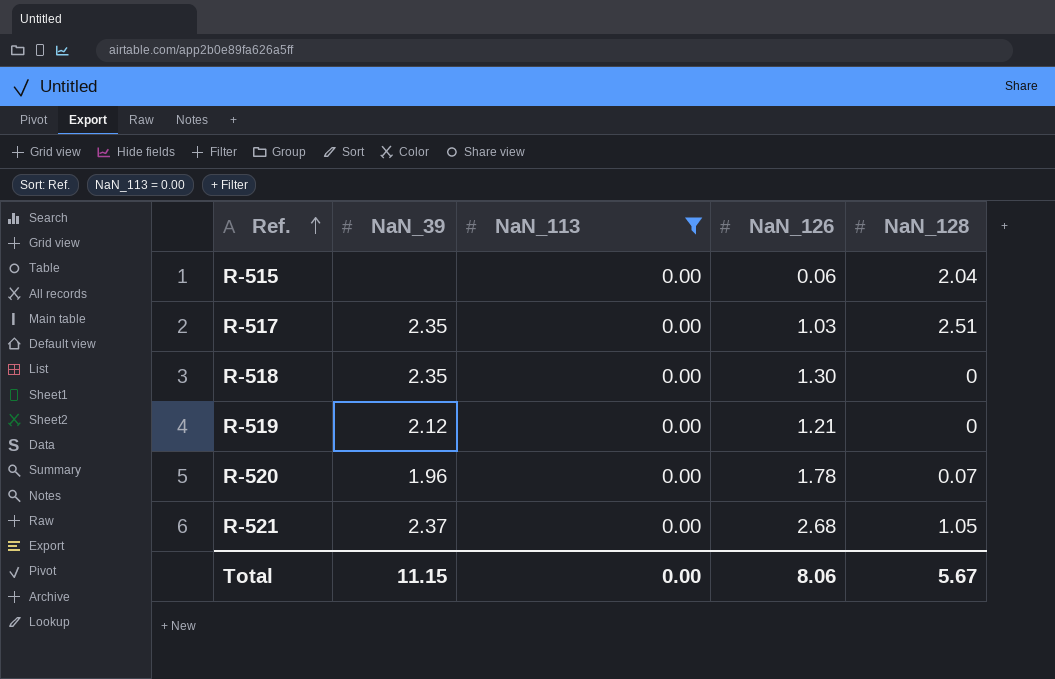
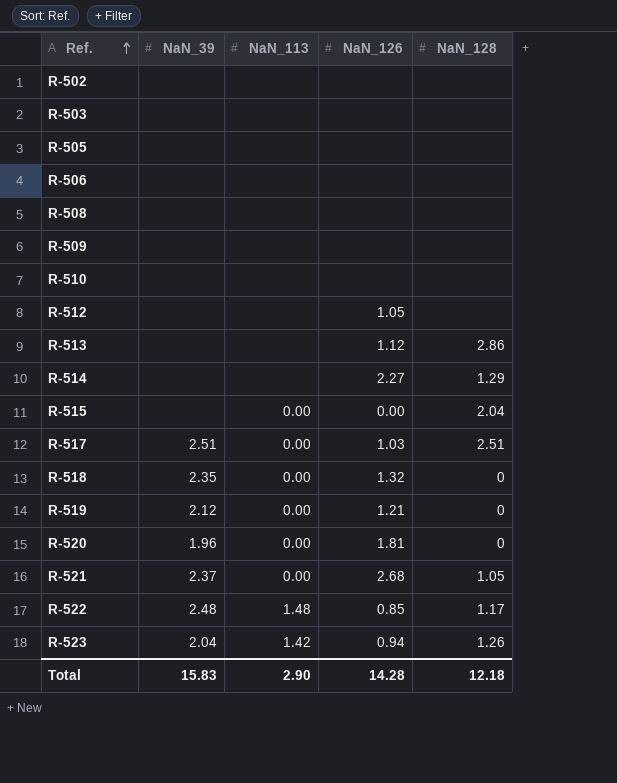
filter: NaN_113 = 0.00 -> none
R-515 | NaN_126: 0.06 -> 0.00
R-517 | NaN_39: 2.35 -> 2.51
R-518 | NaN_126: 1.30 -> 1.32
R-520 | NaN_126: 1.78 -> 1.81
R-520 | NaN_128: 0.07 -> 0
Total | NaN_39: 11.15 -> 15.83
Total | NaN_113: 0.00 -> 2.90
Total | NaN_126: 8.06 -> 14.28
Total | NaN_128: 5.67 -> 12.18

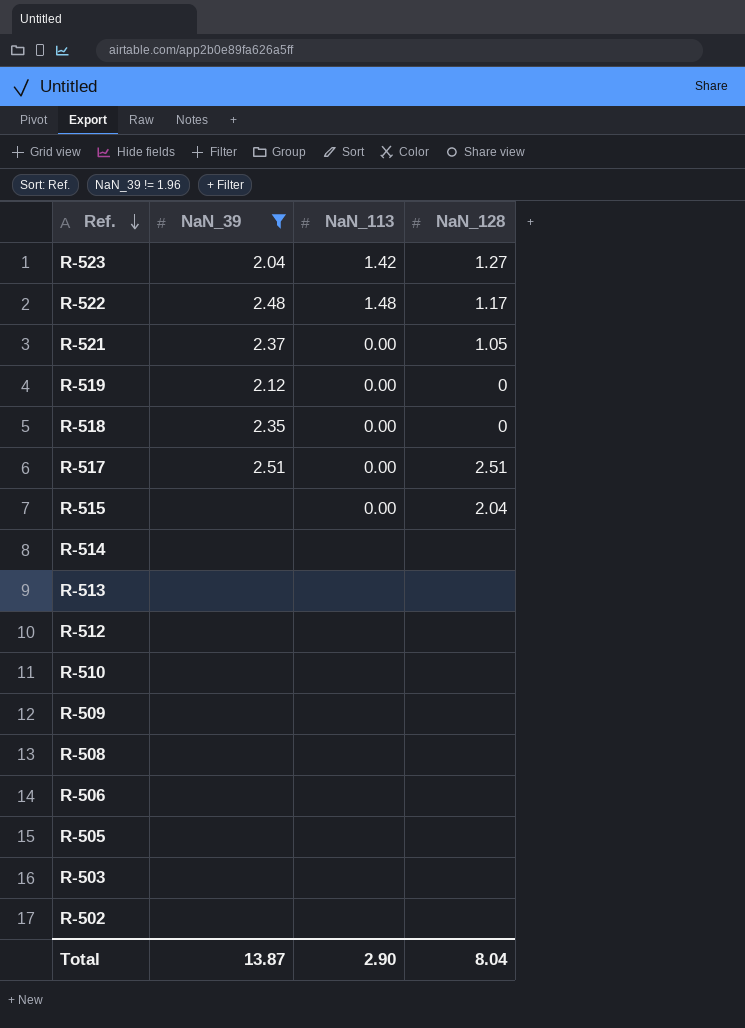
filter: none -> NaN_39 != 1.96
row order: Ref. ascending -> Ref. descending
column NaN_126 | position: 4 -> none
R-523 | NaN_128: 1.26 -> 1.27
R-514 | NaN_128: 1.29 -> none
R-513 | NaN_128: 2.86 -> none
Total | NaN_39: 15.83 -> 13.87
Total | NaN_128: 12.18 -> 8.04

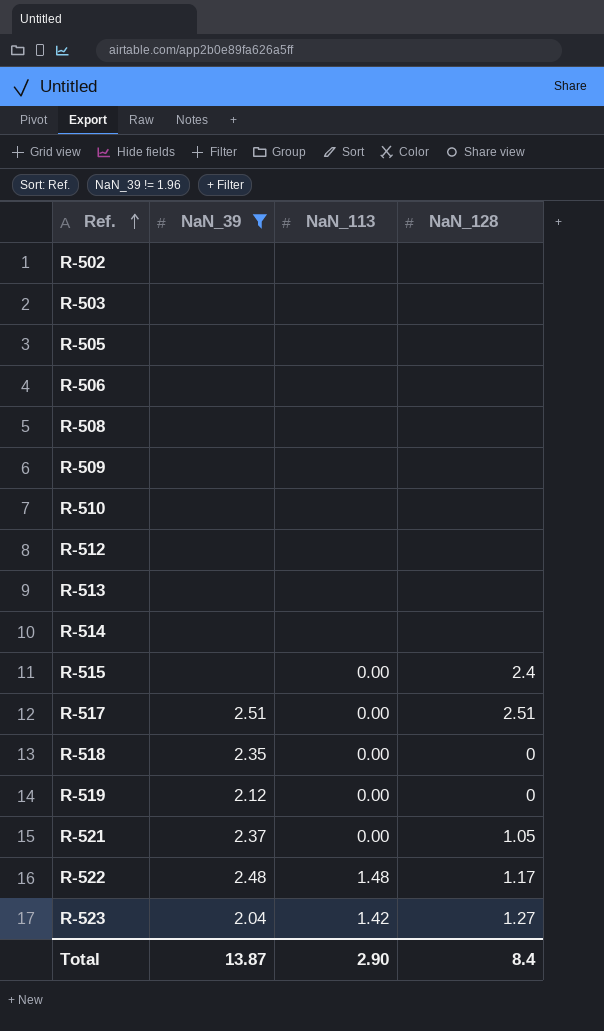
row order: Ref. descending -> Ref. ascending
R-515 | NaN_128: 2.04 -> 2.4
Total | NaN_128: 8.04 -> 8.4

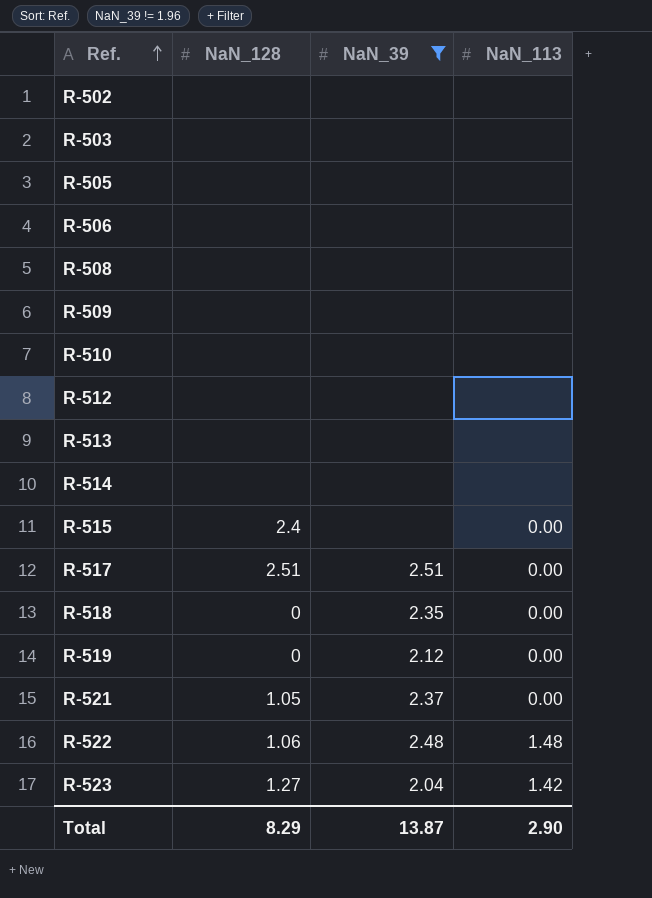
column NaN_128 | position: 4 -> 2
R-522 | NaN_128: 1.17 -> 1.06
Total | NaN_128: 8.4 -> 8.29

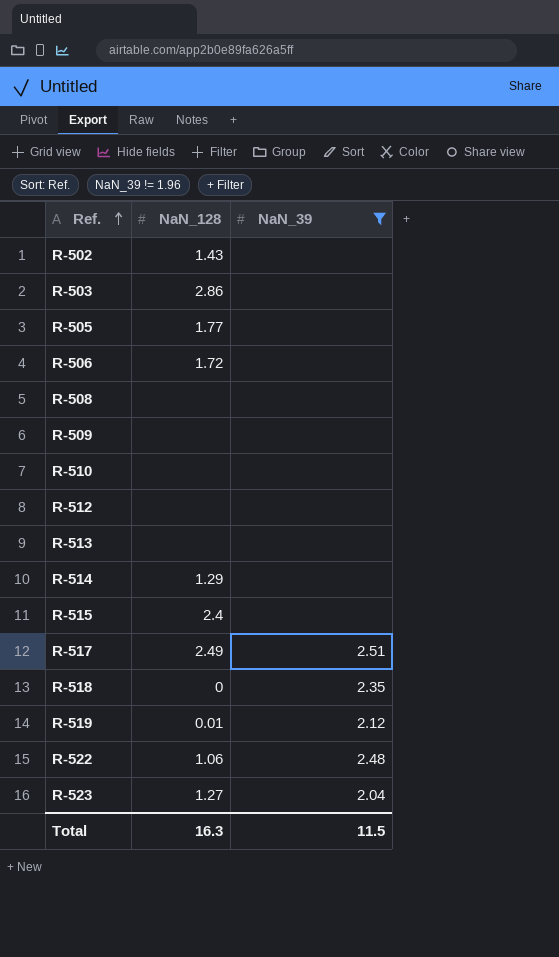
column NaN_113 | position: 4 -> none
row R-521: 1.05 | 2.37 | 0.00 -> none
R-502 | NaN_128: none -> 1.43
R-503 | NaN_128: none -> 2.86
R-505 | NaN_128: none -> 1.77
R-506 | NaN_128: none -> 1.72
R-514 | NaN_128: none -> 1.29
R-517 | NaN_128: 2.51 -> 2.49
R-519 | NaN_128: 0 -> 0.01
Total | NaN_128: 8.29 -> 16.3
Total | NaN_39: 13.87 -> 11.5

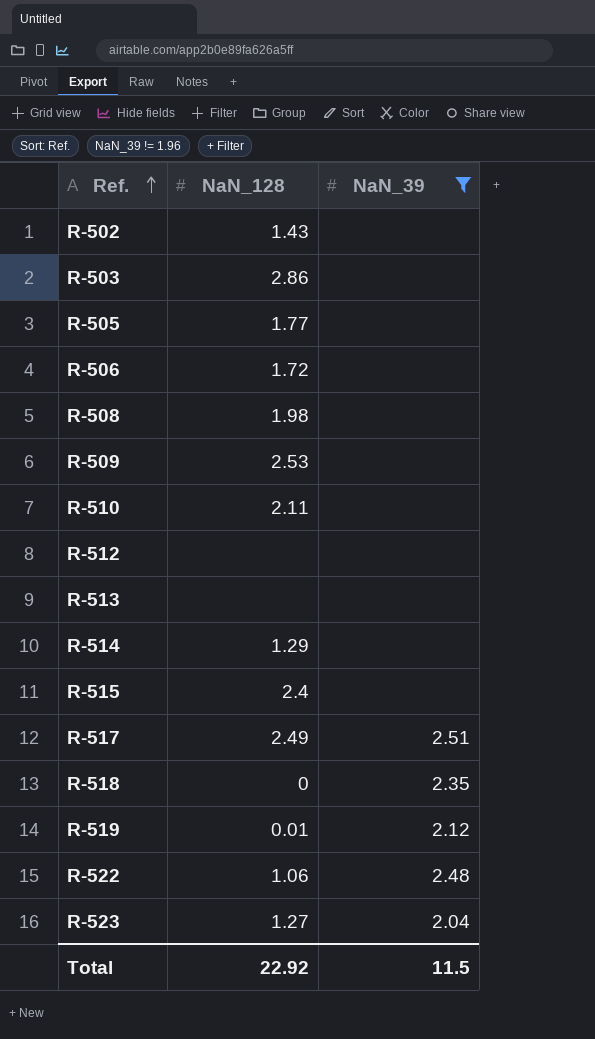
R-508 | NaN_128: none -> 1.98
R-509 | NaN_128: none -> 2.53
R-510 | NaN_128: none -> 2.11
Total | NaN_128: 16.3 -> 22.92

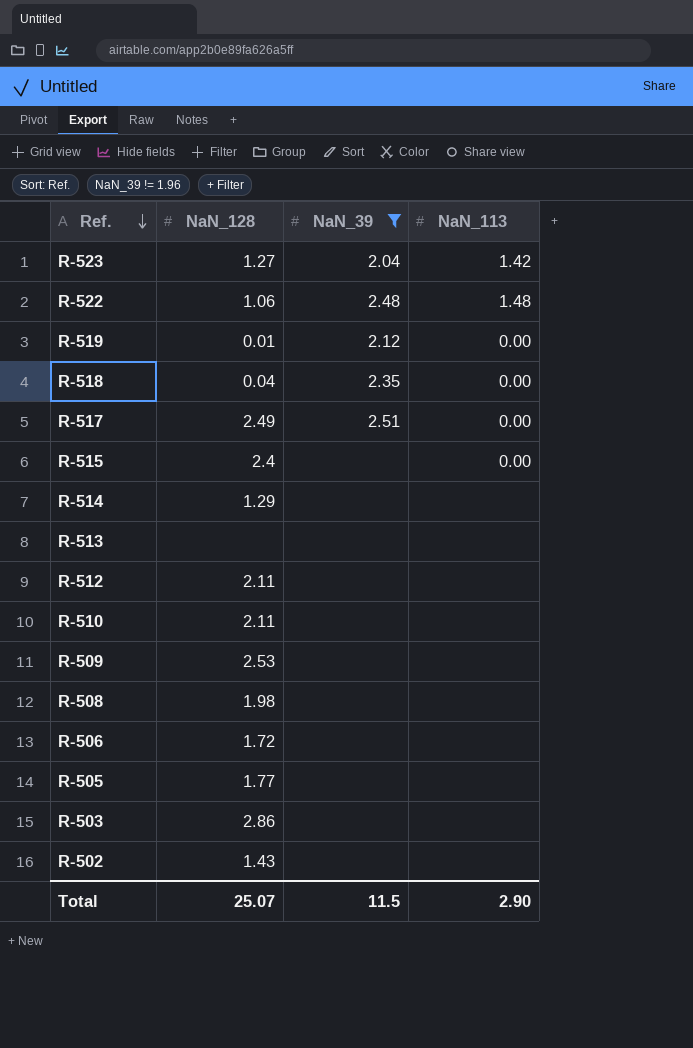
row order: Ref. ascending -> Ref. descending
column NaN_113 | position: none -> 4
R-518 | NaN_128: 0 -> 0.04
R-512 | NaN_128: none -> 2.11
Total | NaN_128: 22.92 -> 25.07

